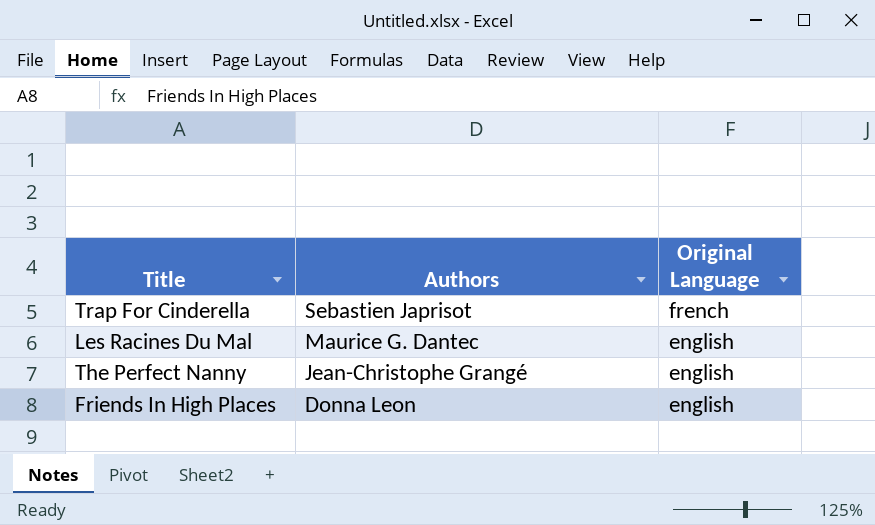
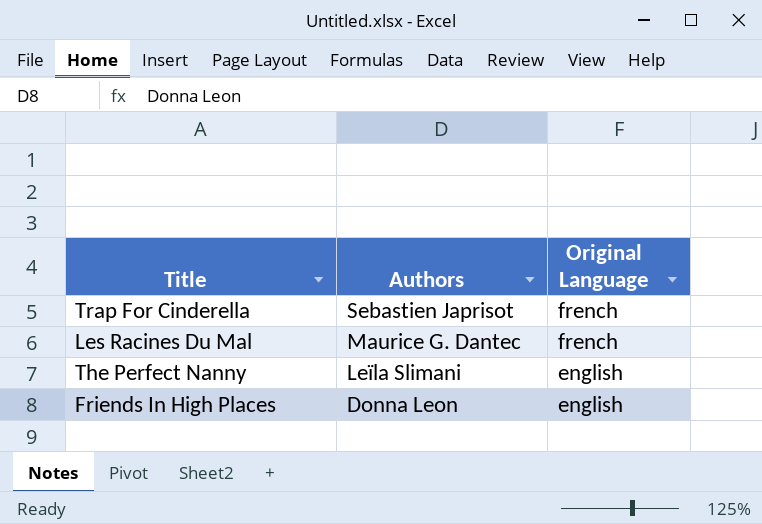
Les Racines Du Mal | Original Language: english -> french
The Perfect Nanny | Authors: Jean-Christophe Grangé -> Leïla Slimani

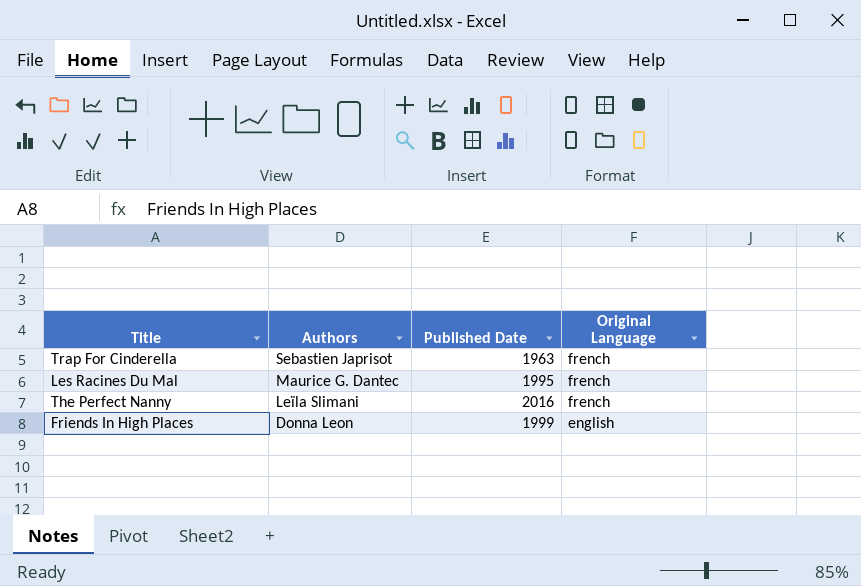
column Published Date | position: none -> 3
The Perfect Nanny | Original Language: english -> french

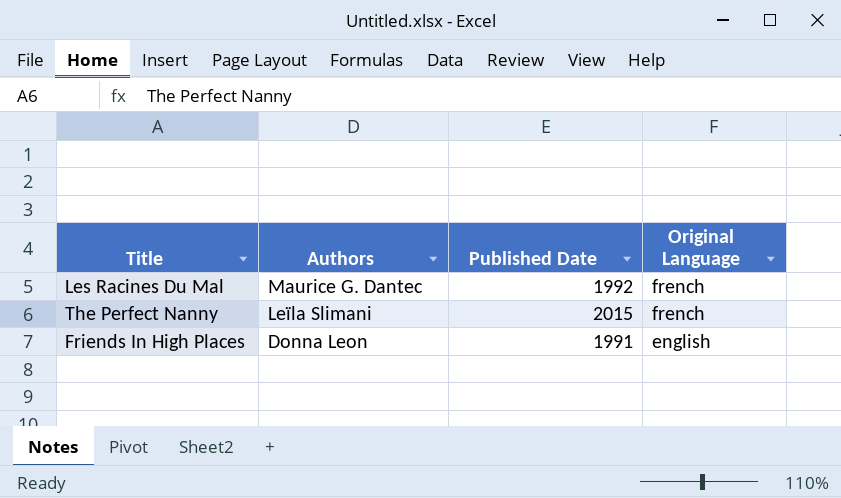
row Trap For Cinderella: Sebastien Japrisot | 1963 | french -> none
Les Racines Du Mal | Published Date: 1995 -> 1992
The Perfect Nanny | Published Date: 2016 -> 2015
Friends In High Places | Published Date: 1999 -> 1991

